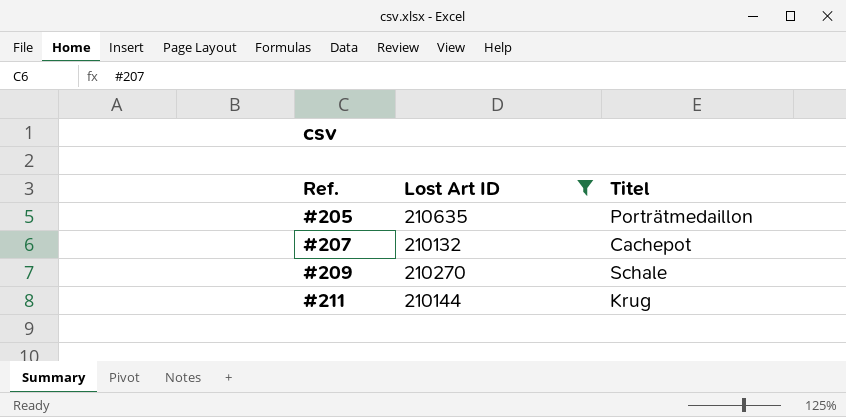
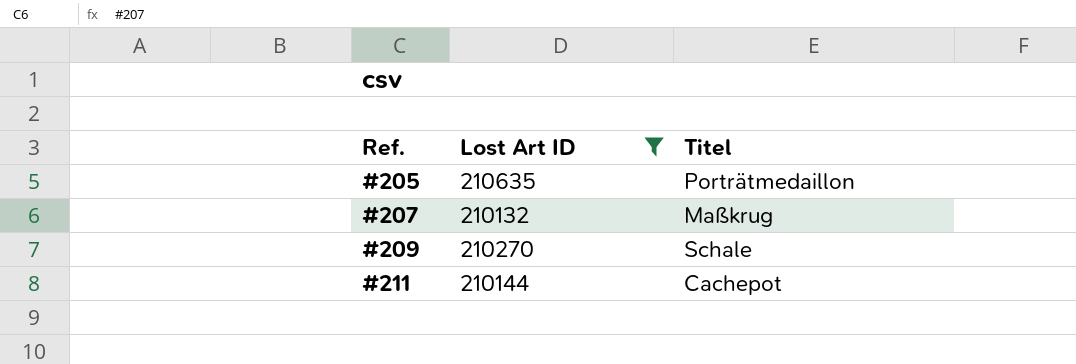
#207 | Titel: Cachepot -> Maßkrug
#211 | Titel: Krug -> Cachepot

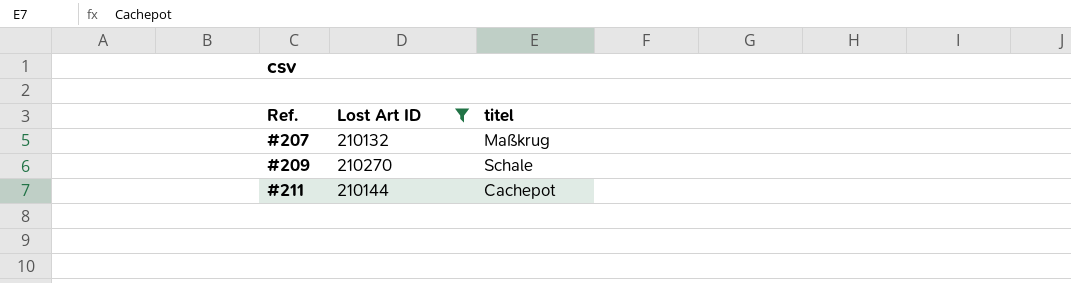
column name: Titel -> titel
row #205: 210635 | Porträtmedaillon -> none

